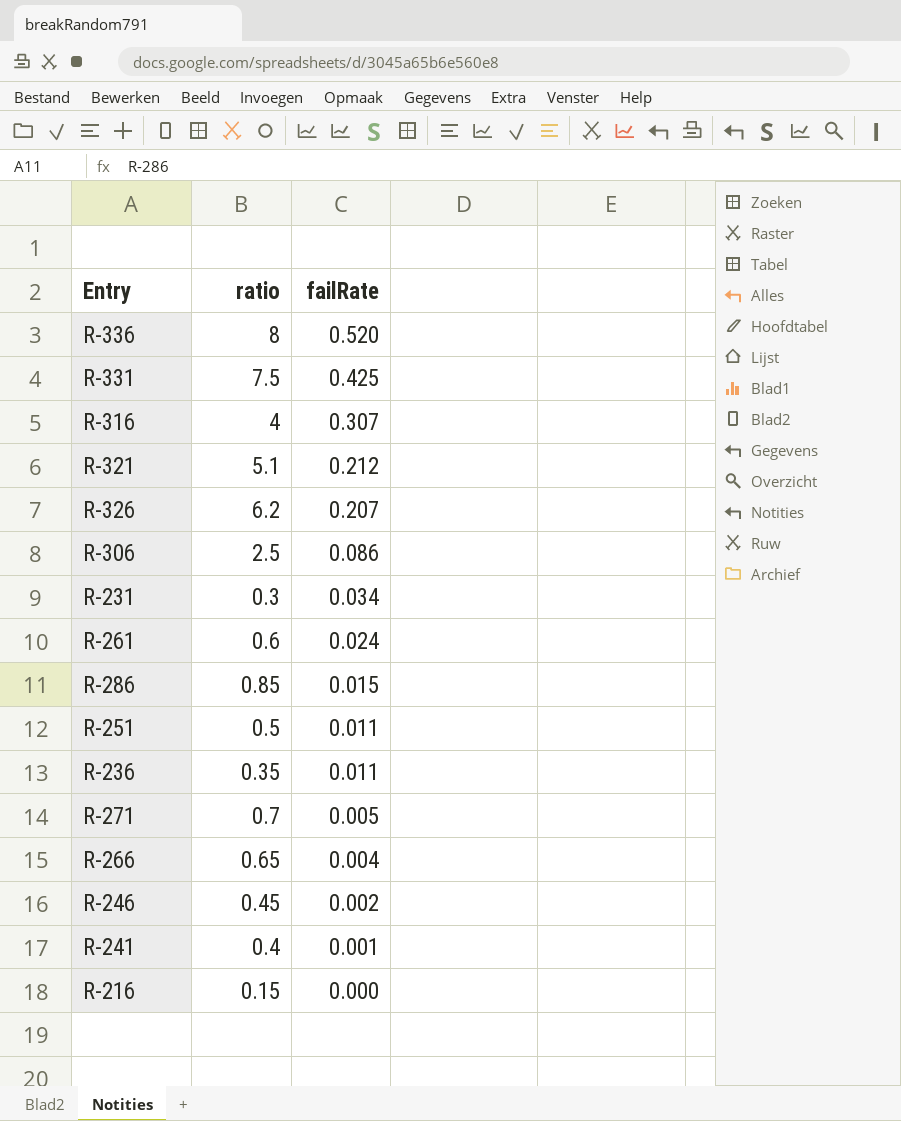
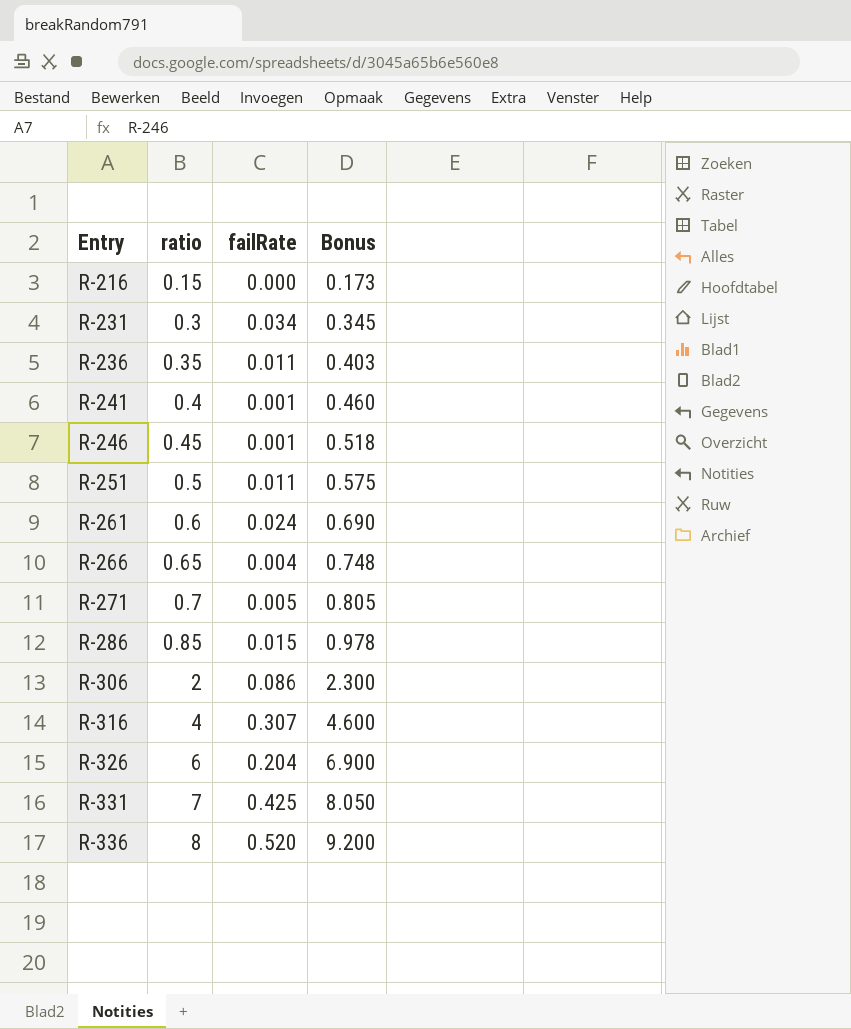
row order: failRate descending -> Entry ascending
column Bonus | formula: none -> [ratio] * 1.15
row R-321: 5.1 | 0.212 -> none
R-246 | failRate: 0.002 -> 0.001
R-306 | ratio: 2.5 -> 2
R-326 | ratio: 6.2 -> 6
R-326 | failRate: 0.207 -> 0.204
R-331 | ratio: 7.5 -> 7

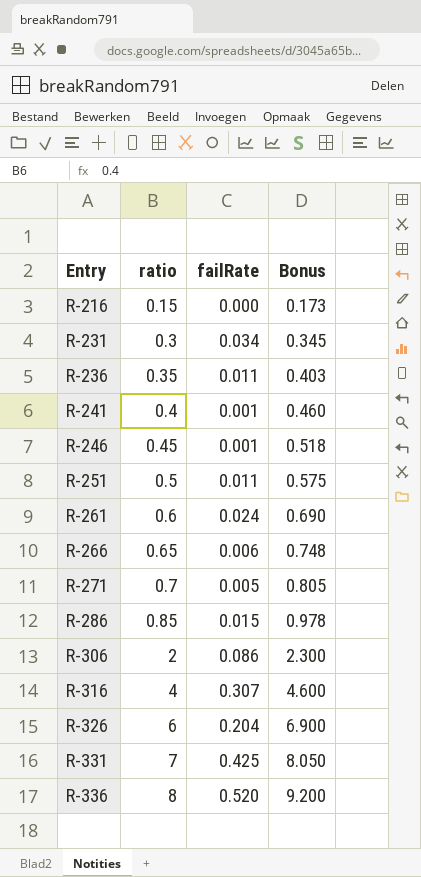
R-266 | failRate: 0.004 -> 0.006

